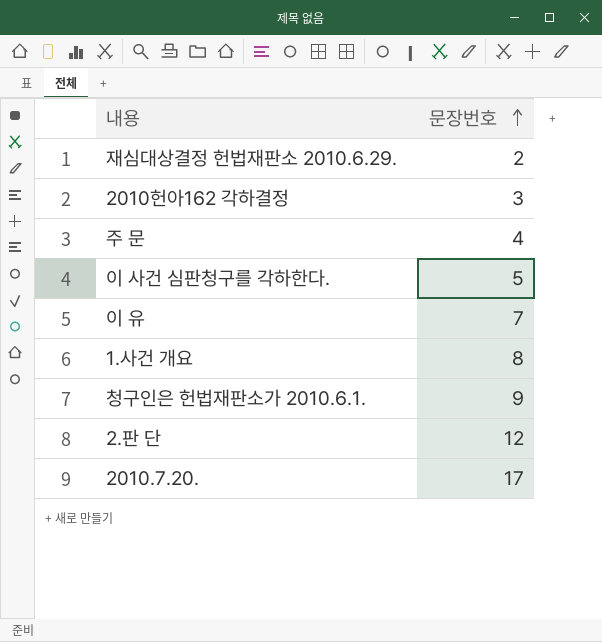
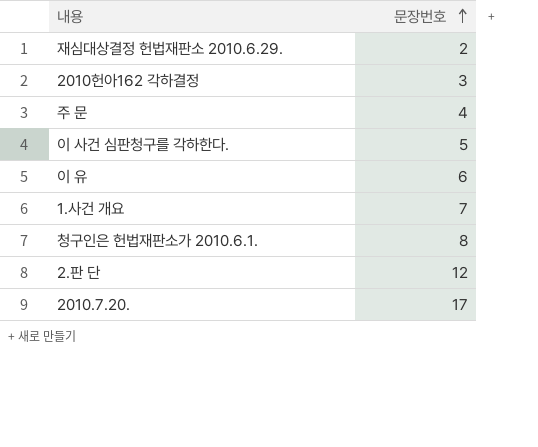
이 유 | 문장번호: 7 -> 6
1.사건 개요 | 문장번호: 8 -> 7
청구인은 헌법재판소가 2010.6.1. | 문장번호: 9 -> 8

